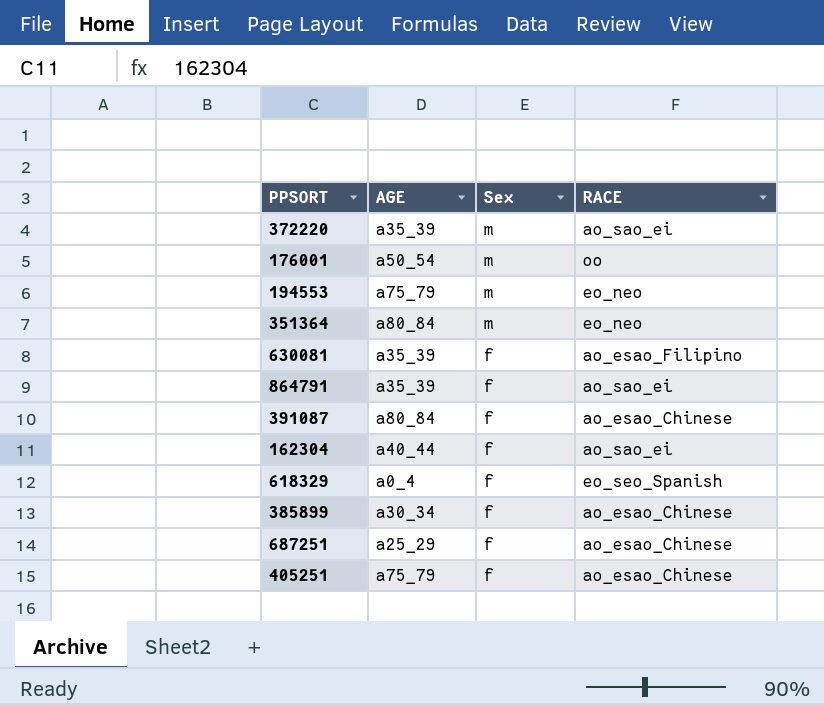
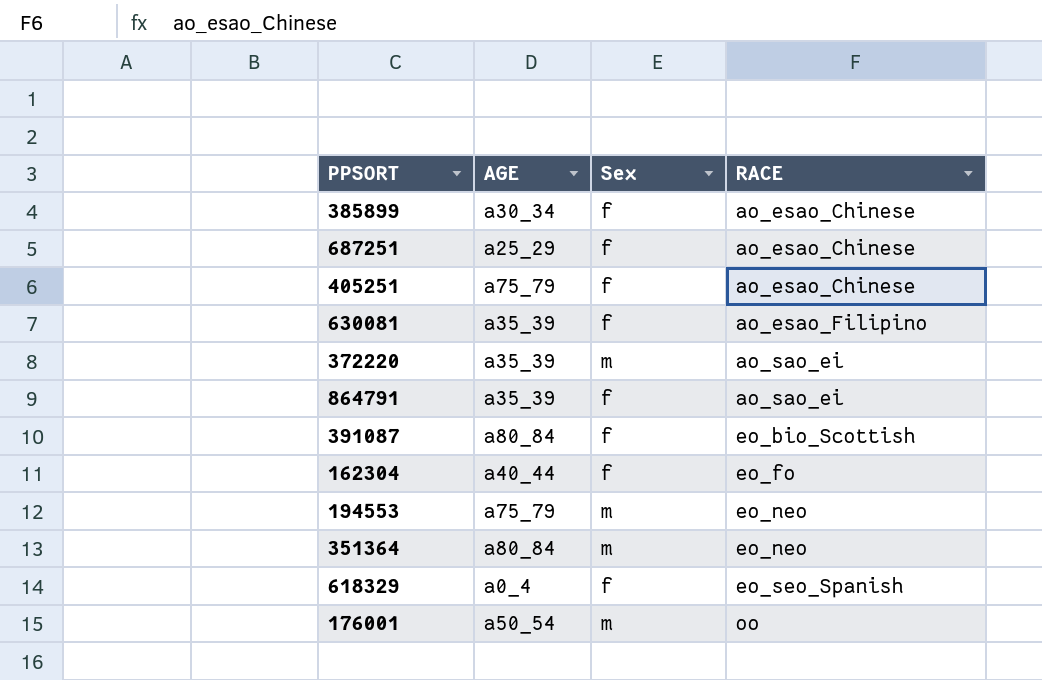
row order: Sex descending -> RACE ascending
391087 | RACE: ao_esao_Chinese -> eo_bio_Scottish
162304 | RACE: ao_sao_ei -> eo_fo

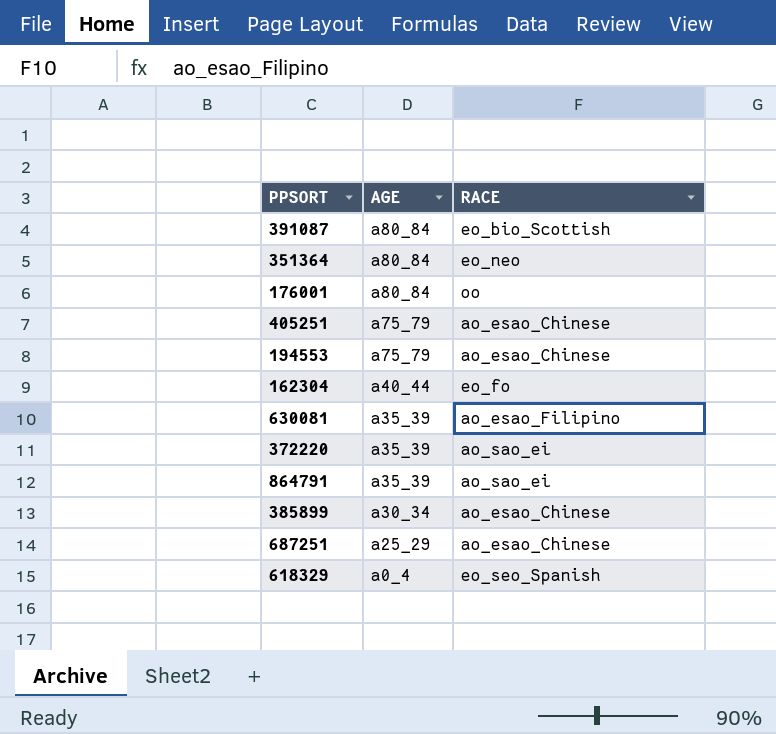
row order: RACE ascending -> AGE descending
column Sex | position: 3 -> none
176001 | AGE: a50_54 -> a80_84
194553 | RACE: eo_neo -> ao_esao_Chinese

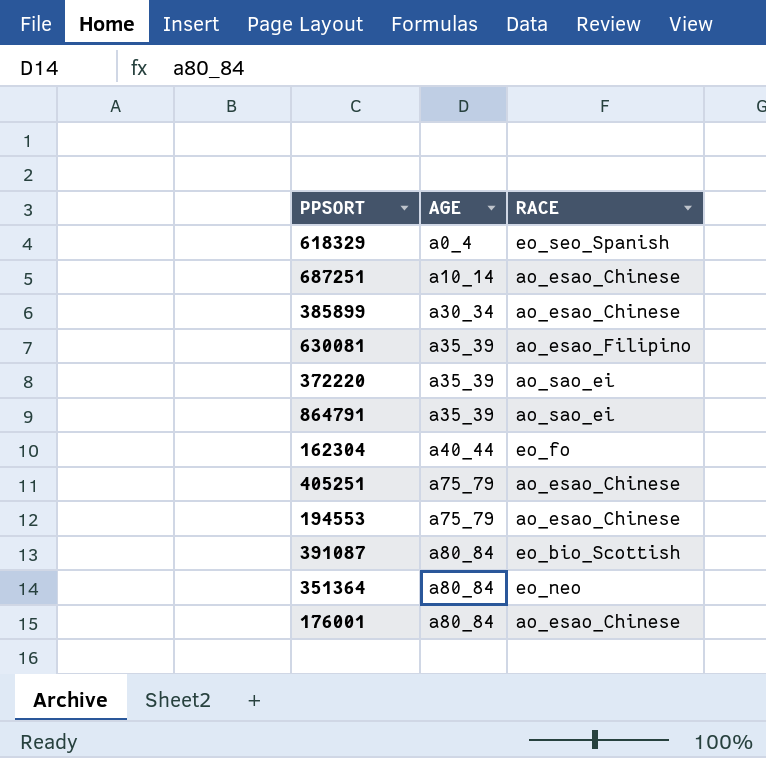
row order: AGE descending -> AGE ascending
687251 | AGE: a25_29 -> a10_14
176001 | RACE: oo -> ao_esao_Chinese

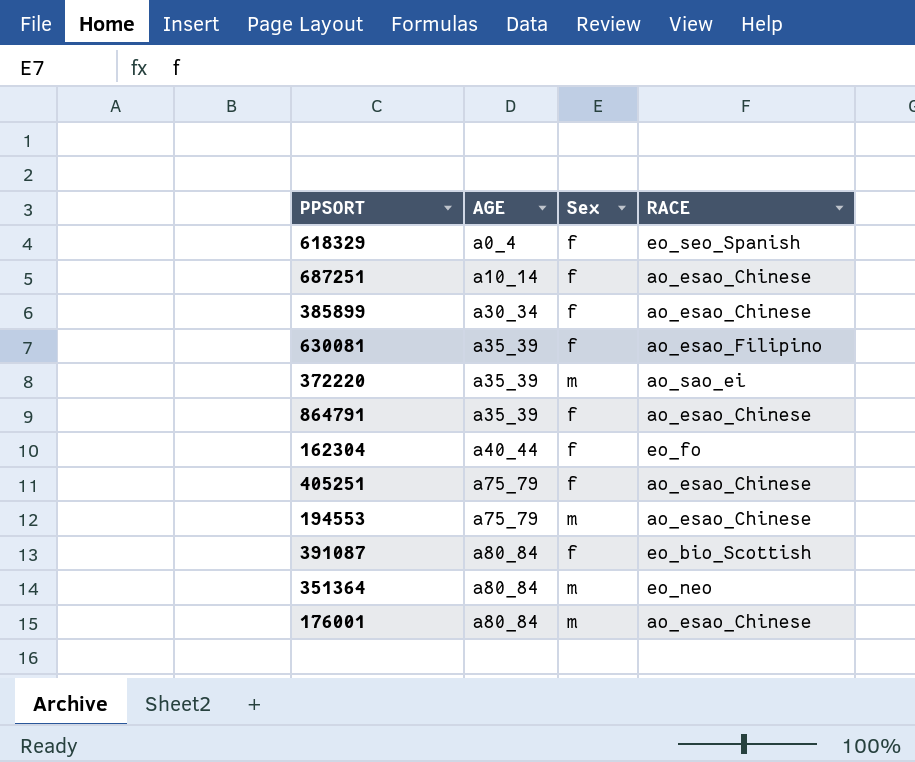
column Sex | position: none -> 3
864791 | RACE: ao_sao_ei -> ao_esao_Chinese

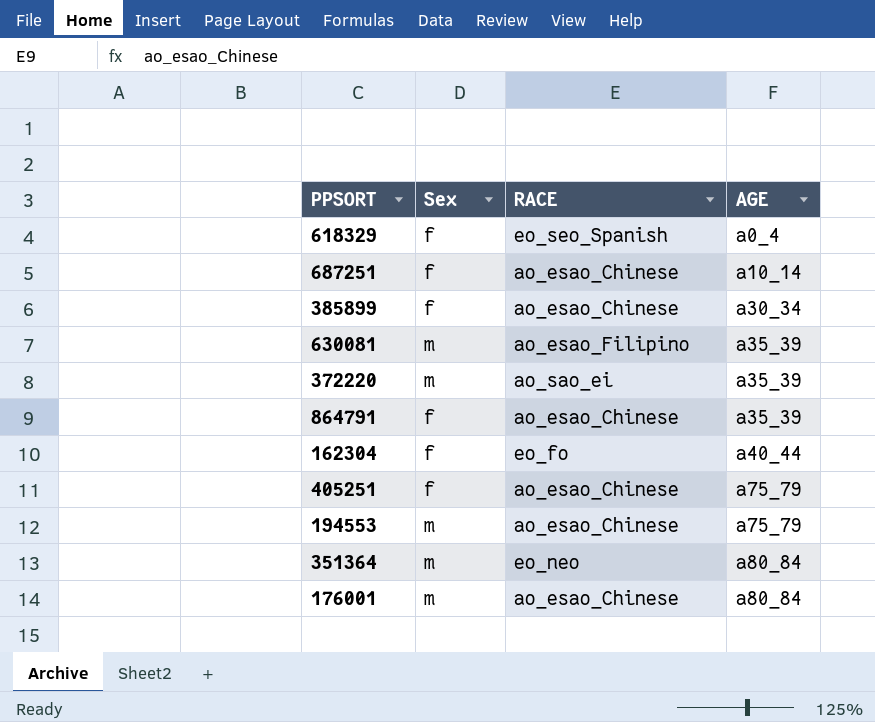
column AGE | position: 2 -> 4
row 391087: a80_84 | f | eo_bio_Scottish -> none
630081 | Sex: f -> m

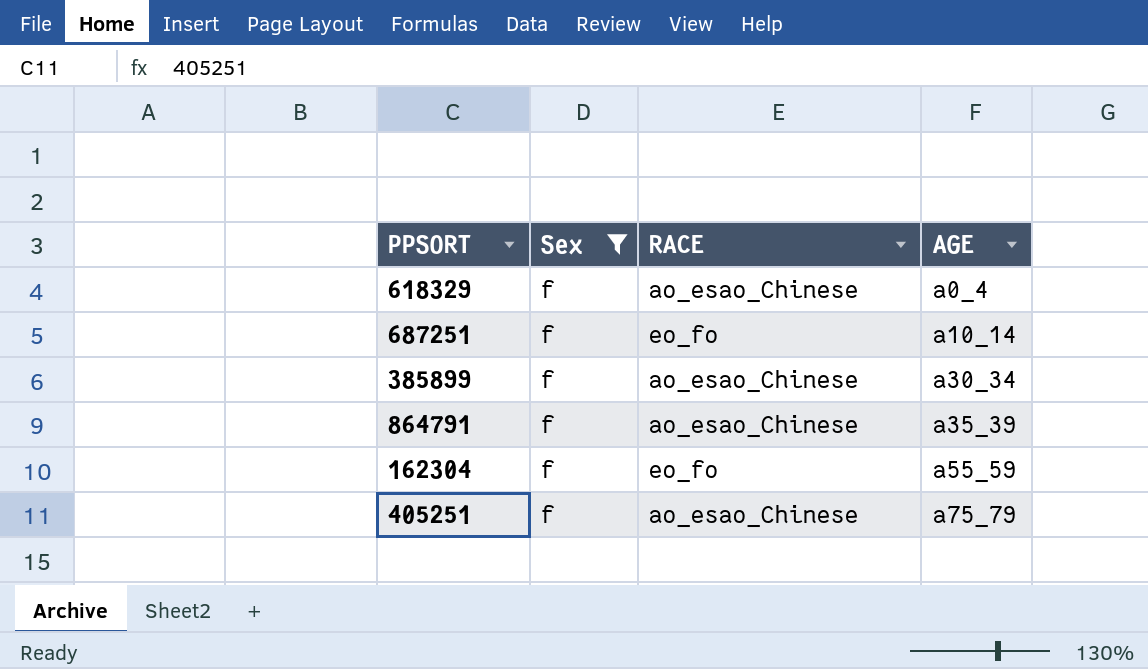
filter: none -> Sex = f
618329 | RACE: eo_seo_Spanish -> ao_esao_Chinese
687251 | RACE: ao_esao_Chinese -> eo_fo
162304 | AGE: a40_44 -> a55_59

